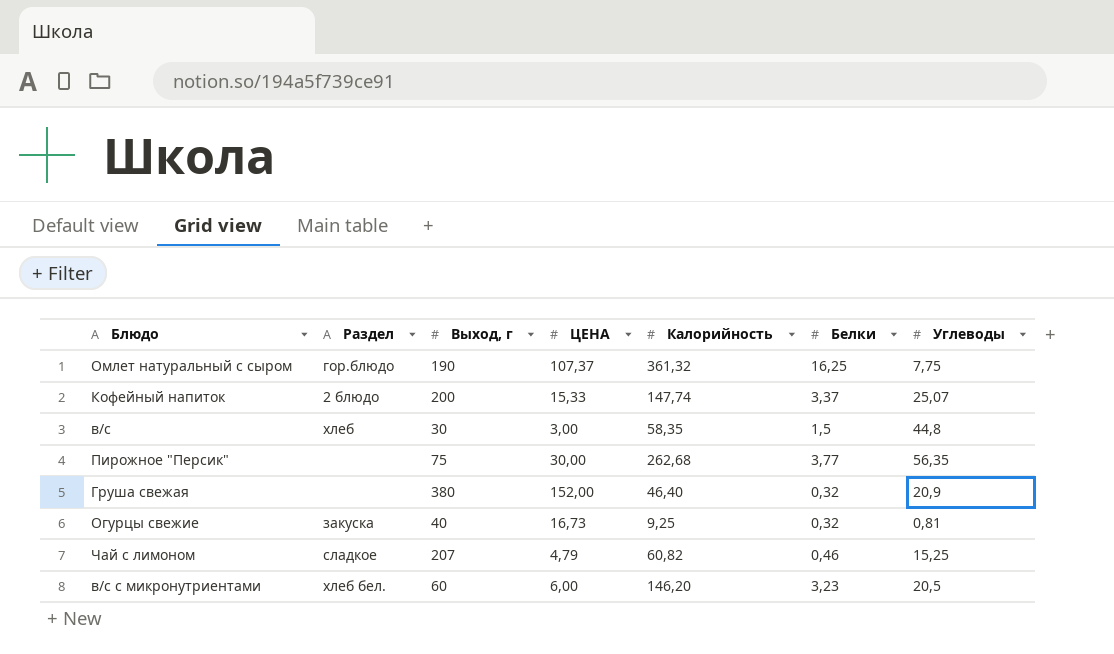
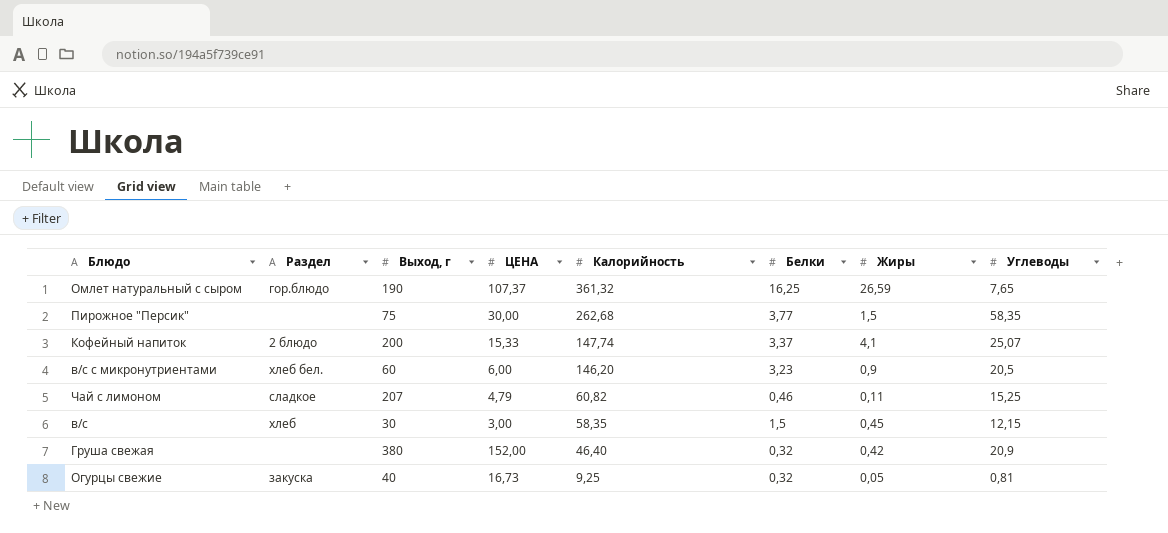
row order: none -> Калорийность descending
column Жиры | position: none -> 7
Омлет натуральный с сыром | Углеводы: 7,75 -> 7,65
Пирожное "Персик" | Углеводы: 56,35 -> 58,35
в/с | Углеводы: 44,8 -> 12,15

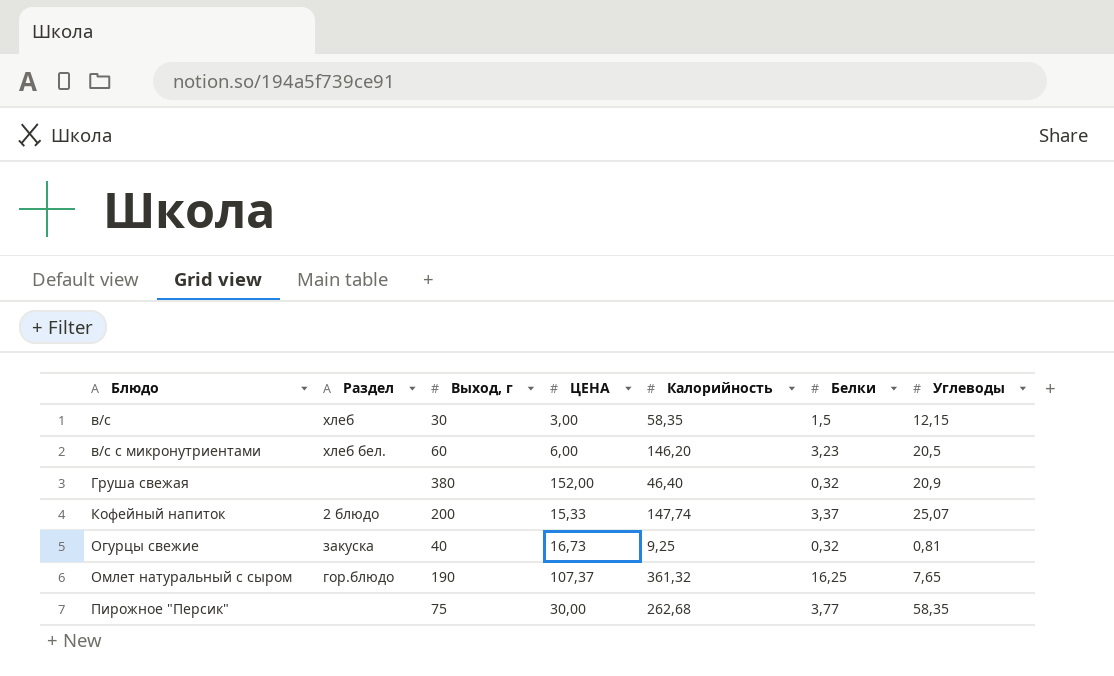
row order: Калорийность descending -> Блюдо ascending
column Жиры | position: 7 -> none
row Чай с лимоном: сладкое | 207 | 4,79 | 60,82 | 0,46 | 0,11 | 15,25 -> none

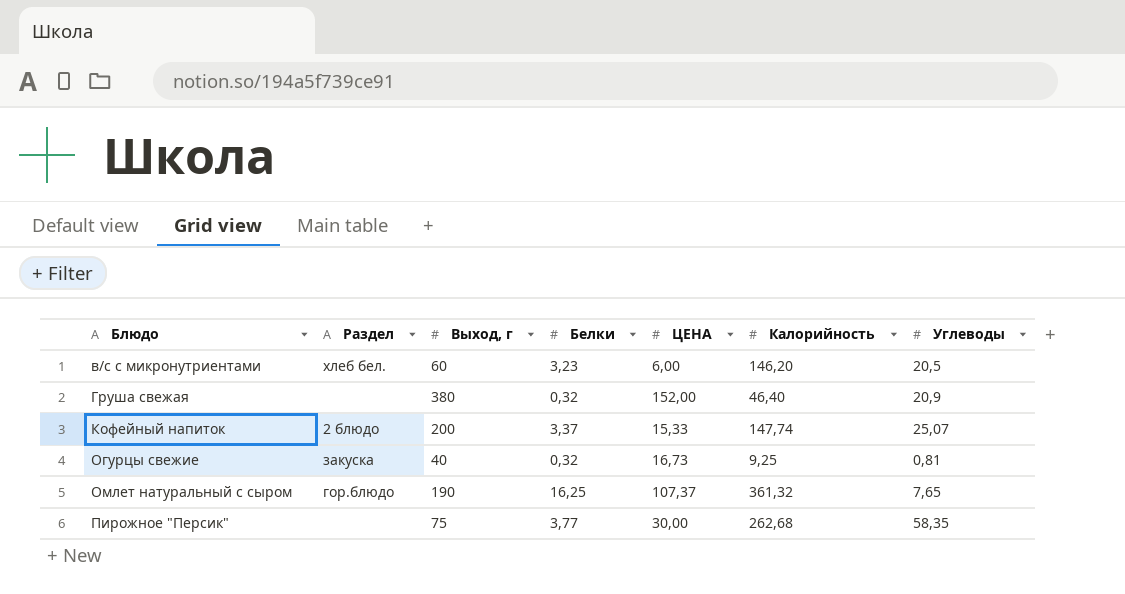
column Белки | position: 6 -> 4
row в/с: хлеб | 30 | 3,00 | 58,35 | 1,5 | 12,15 -> none

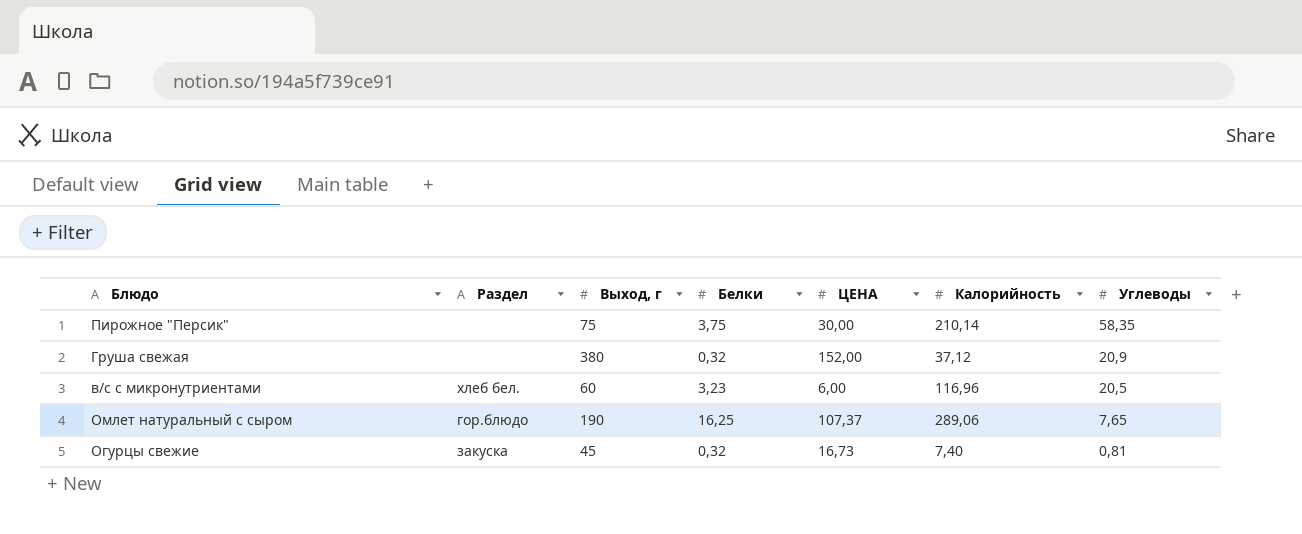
row order: Блюдо ascending -> Углеводы descending
row Кофейный напиток: 2 блюдо | 200 | 3,37 | 15,33 | 147,74 | 25,07 -> none
Пирожное "Персик" | Белки: 3,77 -> 3,75
Пирожное "Персик" | Калорийность: 262,68 -> 210,14
Груша свежая | Калорийность: 46,40 -> 37,12
в/с с микронутриентами | Калорийность: 146,20 -> 116,96
Омлет натуральный с сыром | Калорийность: 361,32 -> 289,06
Огурцы свежие | Выход, г: 40 -> 45
Огурцы свежие | Калорийность: 9,25 -> 7,40

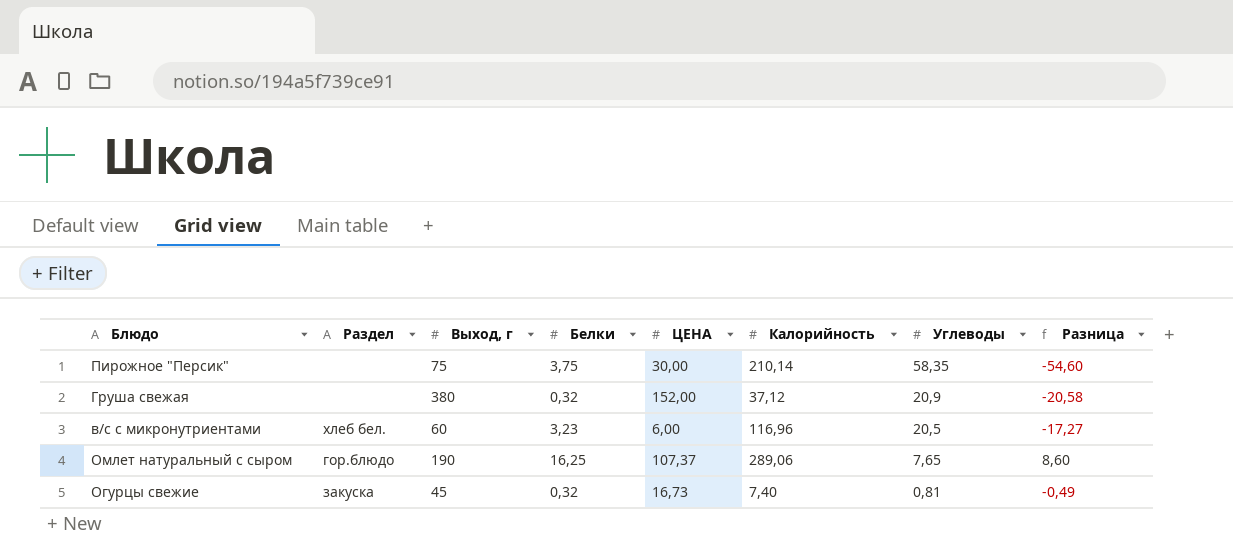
column Разница | formula: none -> [Белки] - [Углеводы]

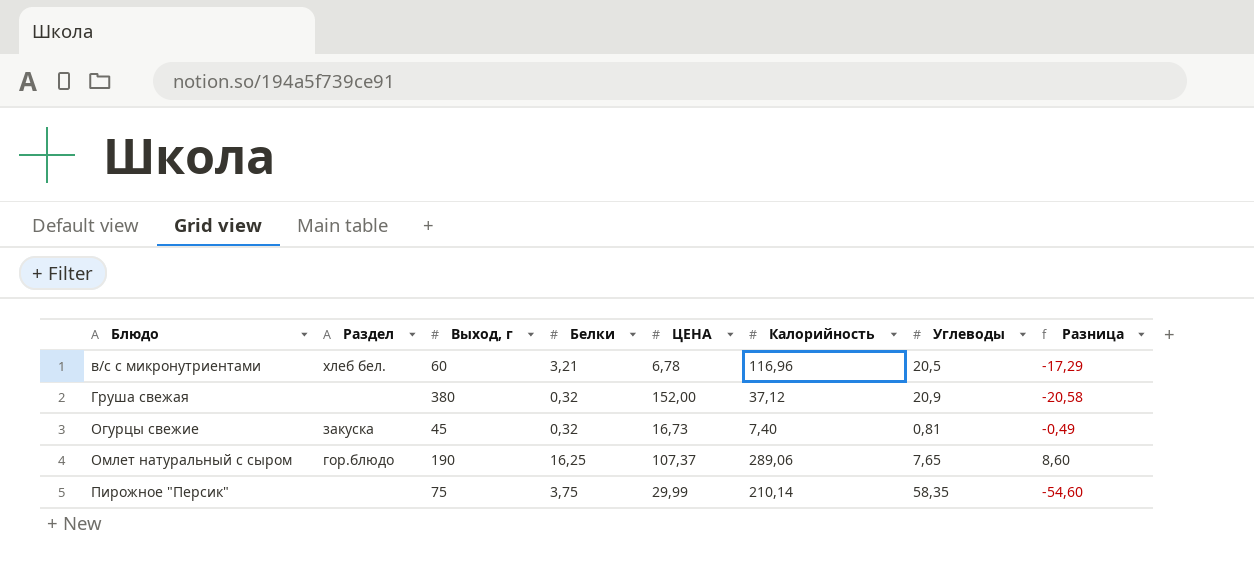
row order: Углеводы descending -> Блюдо ascending
в/с с микронутриентами | Белки: 3,23 -> 3,21
в/с с микронутриентами | ЦЕНА: 6,00 -> 6,78
в/с с микронутриентами | Разница: -17,27 -> -17,29
Пирожное "Персик" | ЦЕНА: 30,00 -> 29,99

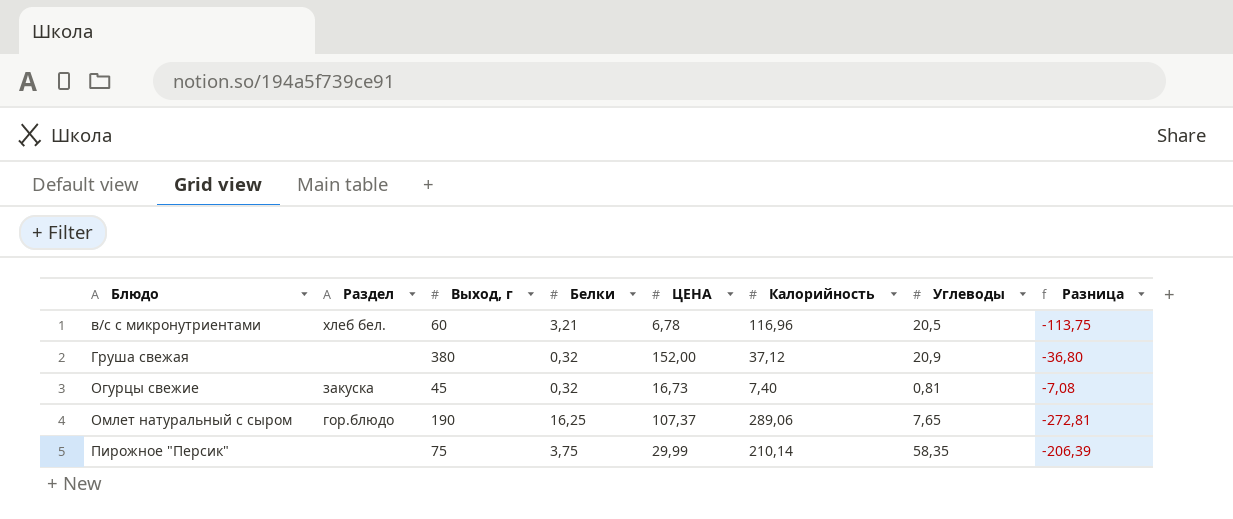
column Разница | formula: [Белки] - [Углеводы] -> [Белки] - [Калорийность]

